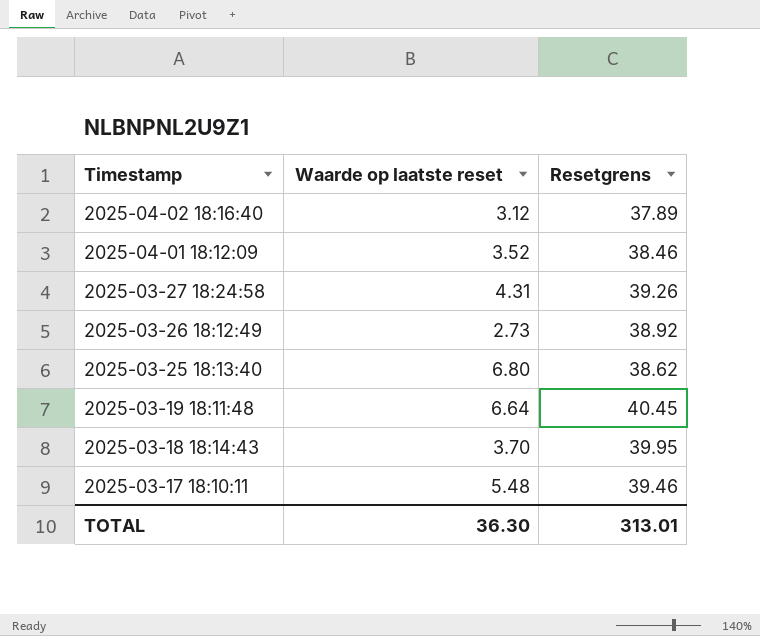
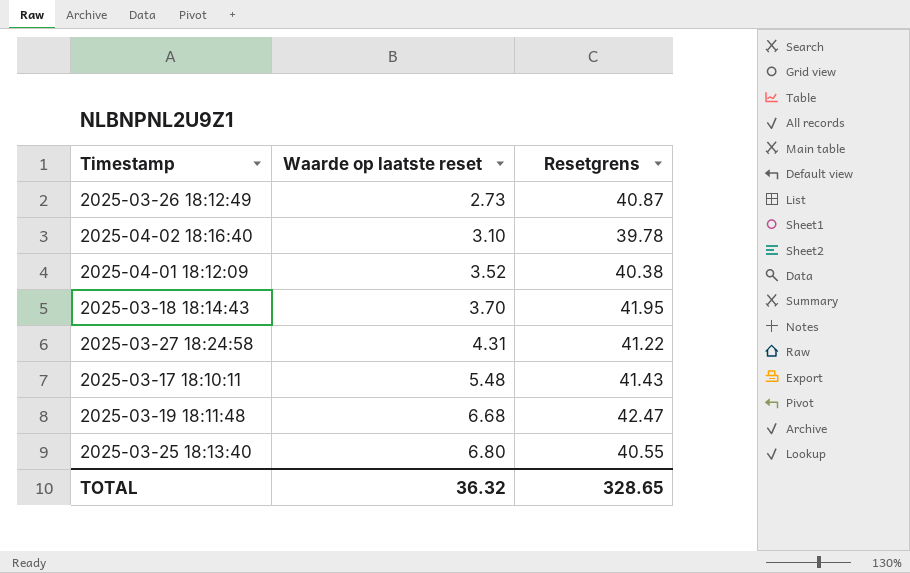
row order: Timestamp descending -> Waarde op laatste reset ascending
2025-03-26 18:12:49 | Resetgrens: 38.92 -> 40.87
2025-04-02 18:16:40 | Waarde op laatste reset: 3.12 -> 3.10
2025-04-02 18:16:40 | Resetgrens: 37.89 -> 39.78
2025-04-01 18:12:09 | Resetgrens: 38.46 -> 40.38
2025-03-18 18:14:43 | Resetgrens: 39.95 -> 41.95
2025-03-27 18:24:58 | Resetgrens: 39.26 -> 41.22
2025-03-17 18:10:11 | Resetgrens: 39.46 -> 41.43
2025-03-19 18:11:48 | Waarde op laatste reset: 6.64 -> 6.68
2025-03-19 18:11:48 | Resetgrens: 40.45 -> 42.47
2025-03-25 18:13:40 | Resetgrens: 38.62 -> 40.55
TOTAL | Waarde op laatste reset: 36.30 -> 36.32
TOTAL | Resetgrens: 313.01 -> 328.65

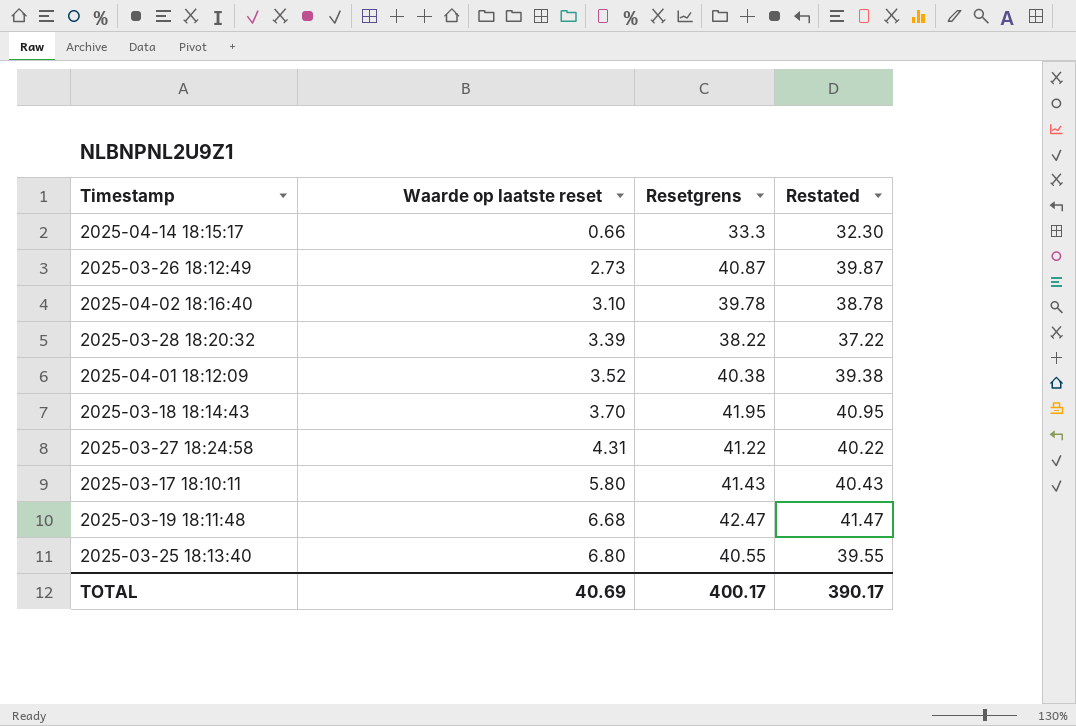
column Restated | formula: none -> [Resetgrens] - 1
row 2025-04-14 18:15:17: none -> 0.66 | 33.3 | 32.30
row 2025-03-28 18:20:32: none -> 3.39 | 38.22 | 37.22
2025-03-17 18:10:11 | Waarde op laatste reset: 5.48 -> 5.80
TOTAL | Waarde op laatste reset: 36.32 -> 40.69
TOTAL | Resetgrens: 328.65 -> 400.17

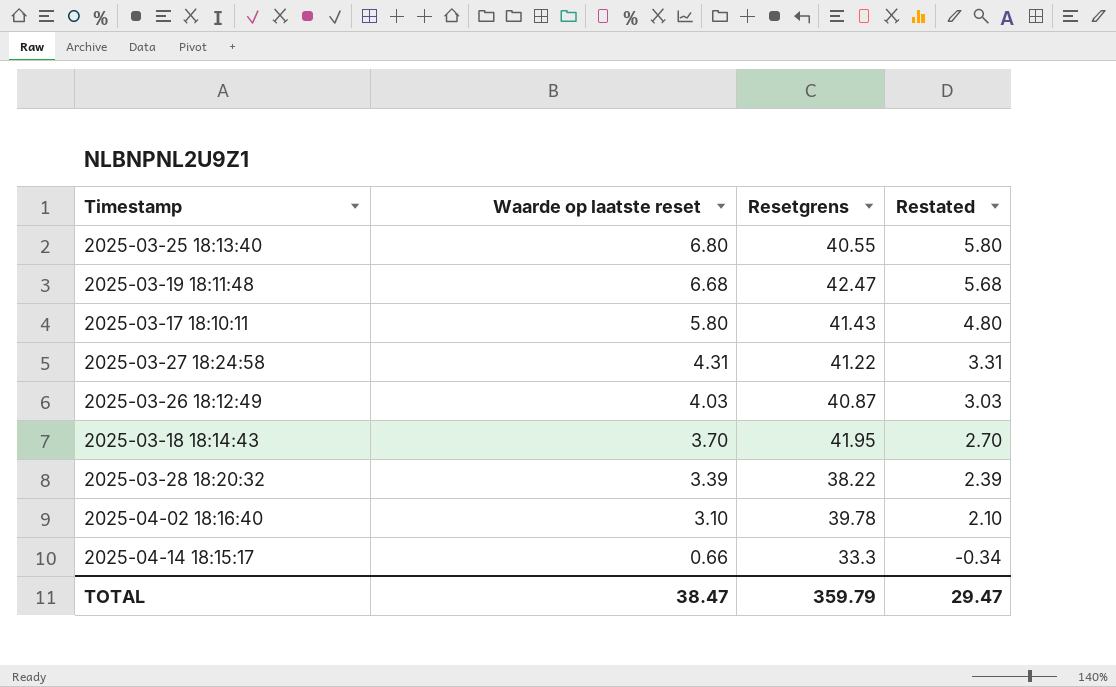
row order: Waarde op laatste reset ascending -> Waarde op laatste reset descending
column Restated | formula: [Resetgrens] - 1 -> [Waarde op laatste reset] - 1
row 2025-04-01 18:12:09: 3.52 | 40.38 | 39.38 -> none
2025-03-26 18:12:49 | Waarde op laatste reset: 2.73 -> 4.03
TOTAL | Waarde op laatste reset: 40.69 -> 38.47
TOTAL | Resetgrens: 400.17 -> 359.79
TOTAL | Restated: 390.17 -> 29.47

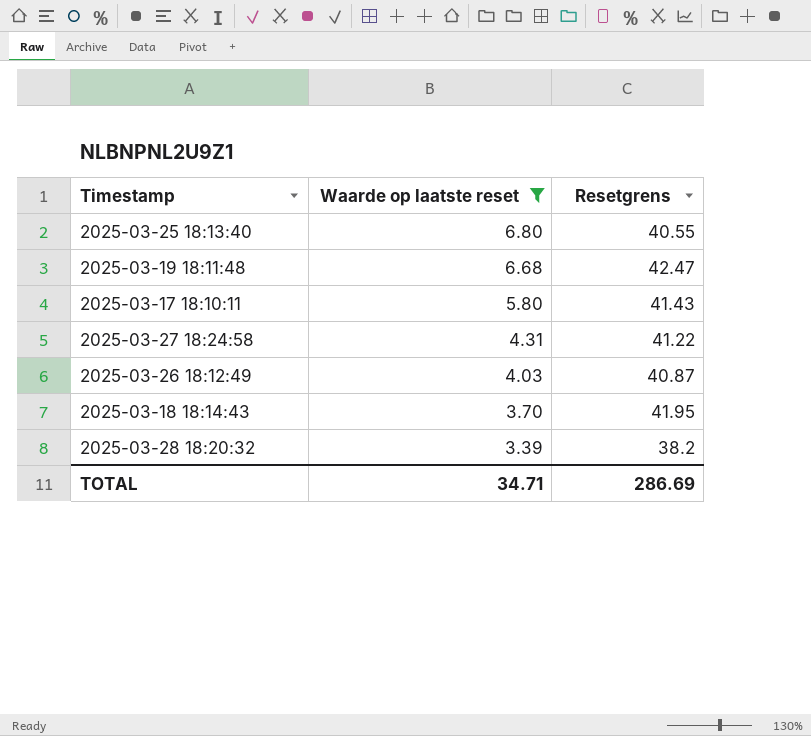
filter: none -> Waarde op laatste reset >= 3.39
column Restated | formula: [Waarde op laatste reset] - 1 -> none
2025-03-28 18:20:32 | Resetgrens: 38.22 -> 38.2
TOTAL | Waarde op laatste reset: 38.47 -> 34.71
TOTAL | Resetgrens: 359.79 -> 286.69

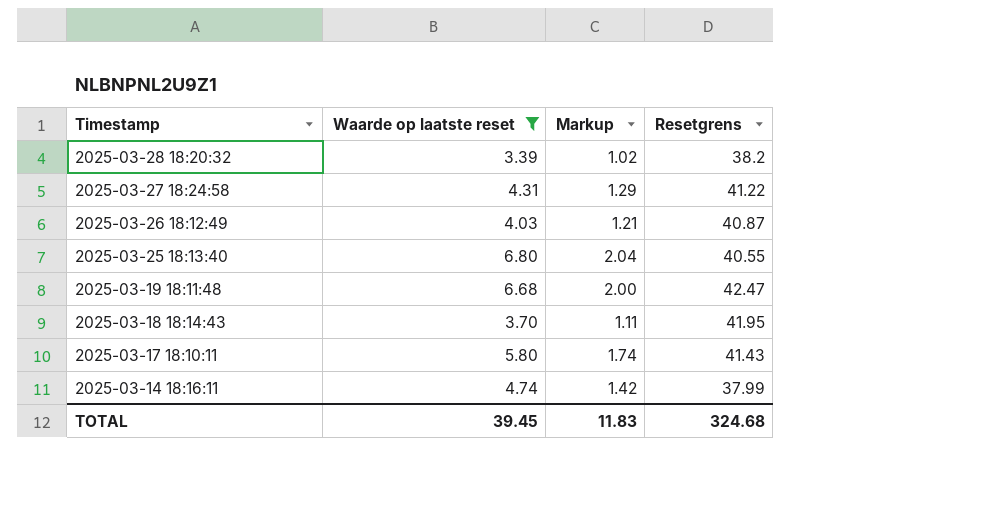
row order: Waarde op laatste reset descending -> Timestamp descending
column Markup | formula: none -> [Waarde op laatste reset] * 0.3
row 2025-03-14 18:16:11: none -> 4.74 | 1.42 | 37.99
TOTAL | Waarde op laatste reset: 34.71 -> 39.45
TOTAL | Resetgrens: 286.69 -> 324.68

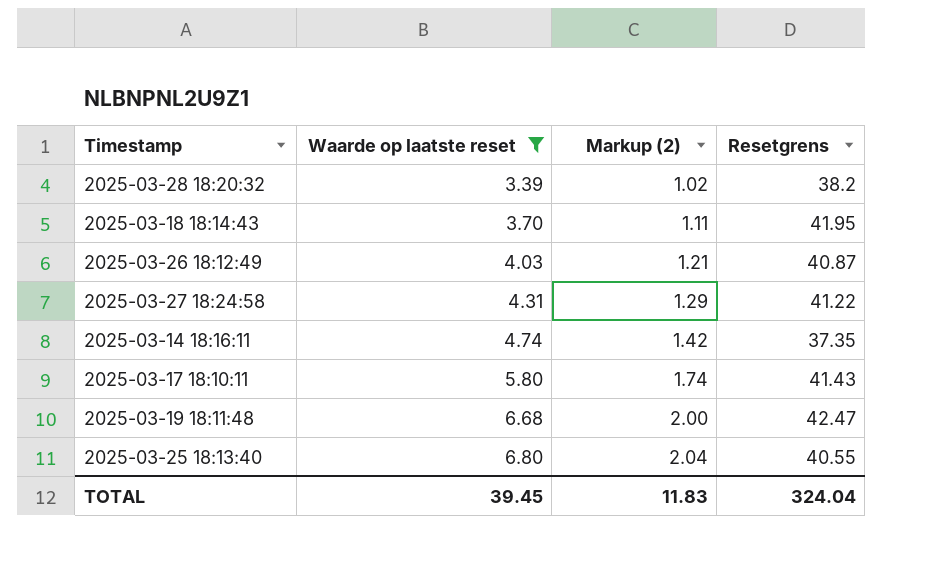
row order: Timestamp descending -> Waarde op laatste reset ascending
column name: Markup -> Markup (2)
2025-03-14 18:16:11 | Resetgrens: 37.99 -> 37.35
TOTAL | Resetgrens: 324.68 -> 324.04

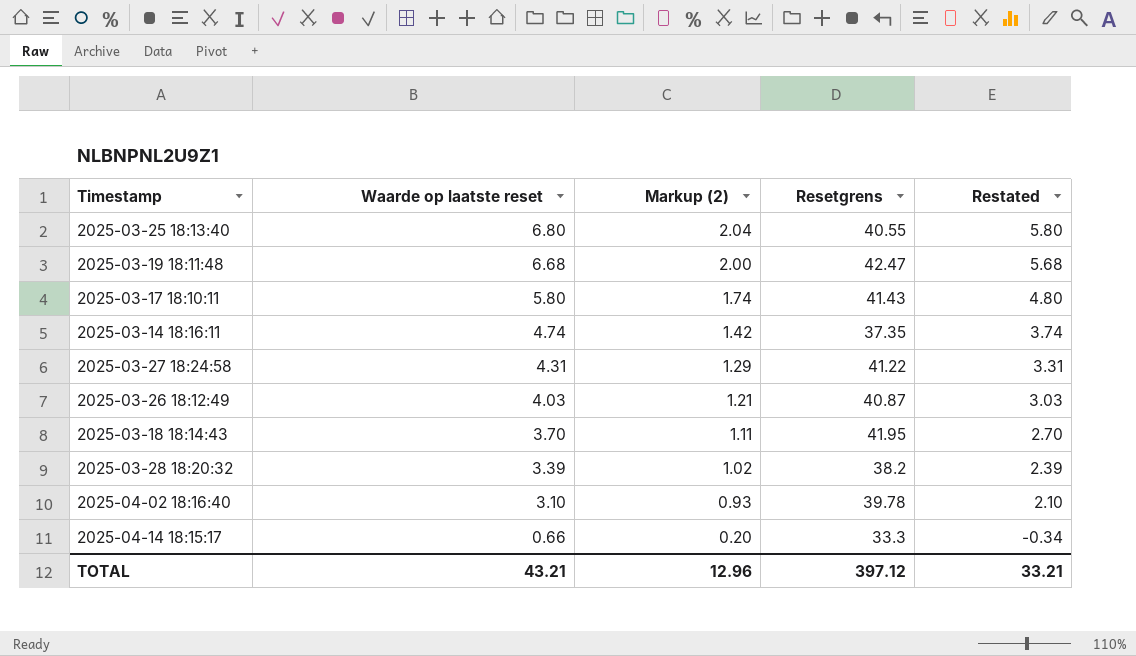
filter: Waarde op laatste reset >= 3.39 -> none
row order: Waarde op laatste reset ascending -> Waarde op laatste reset descending
column Restated | formula: none -> [Waarde op laatste reset] - 1
TOTAL | Waarde op laatste reset: 39.45 -> 43.21
TOTAL | Markup (2): 11.83 -> 12.96
TOTAL | Resetgrens: 324.04 -> 397.12

